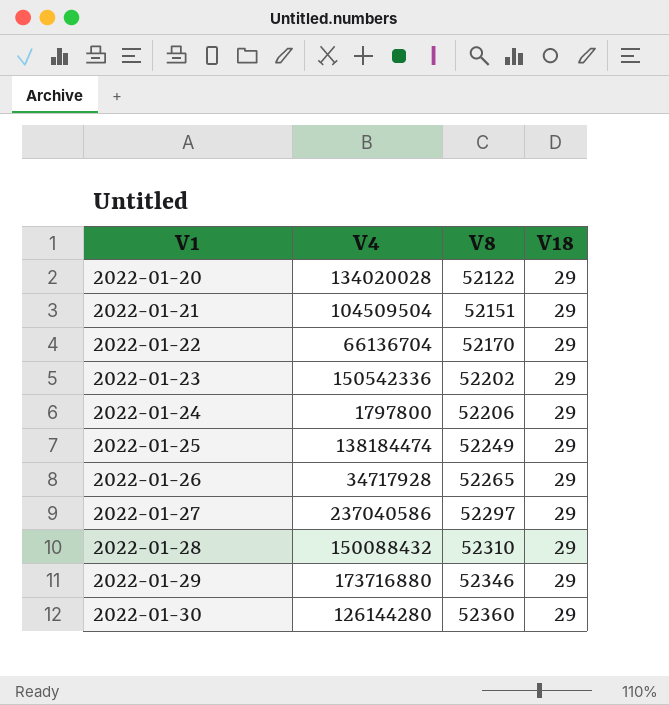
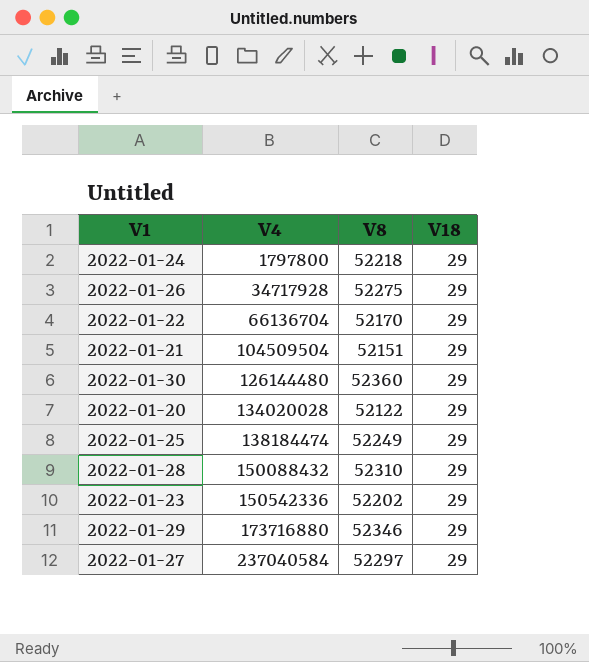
row order: V1 ascending -> V4 ascending
2022-01-24 | V8: 52206 -> 52218
2022-01-26 | V8: 52265 -> 52275
2022-01-30 | V4: 126144280 -> 126144480
2022-01-27 | V4: 237040586 -> 237040584

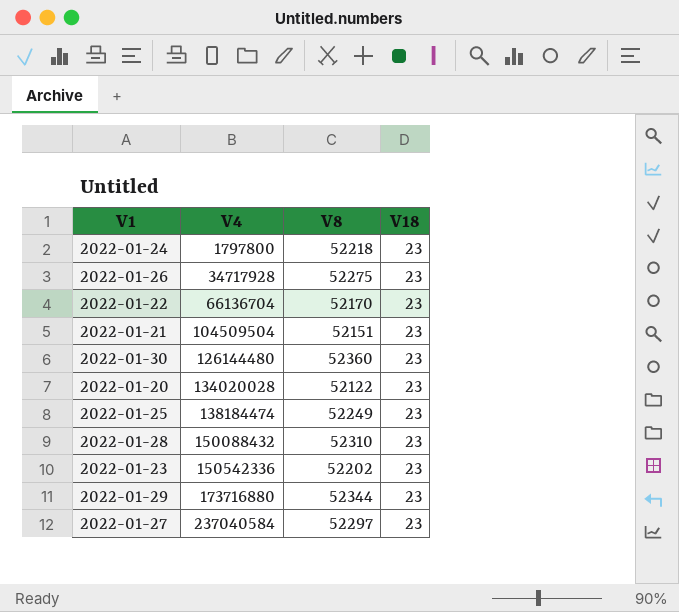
2022-01-24 | V18: 29 -> 23
2022-01-26 | V18: 29 -> 23
2022-01-22 | V18: 29 -> 23
2022-01-21 | V18: 29 -> 23
2022-01-30 | V18: 29 -> 23
2022-01-20 | V18: 29 -> 23
2022-01-25 | V18: 29 -> 23
2022-01-28 | V18: 29 -> 23
2022-01-23 | V18: 29 -> 23
2022-01-29 | V8: 52346 -> 52344
2022-01-29 | V18: 29 -> 23
2022-01-27 | V18: 29 -> 23

